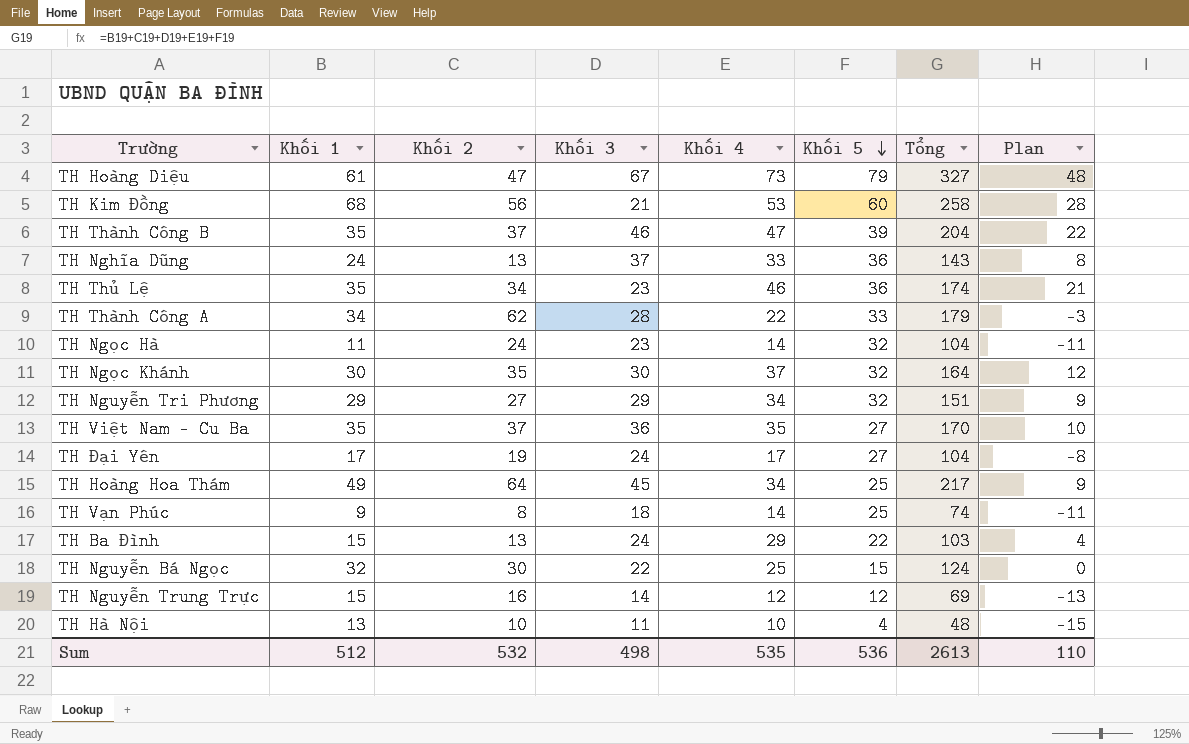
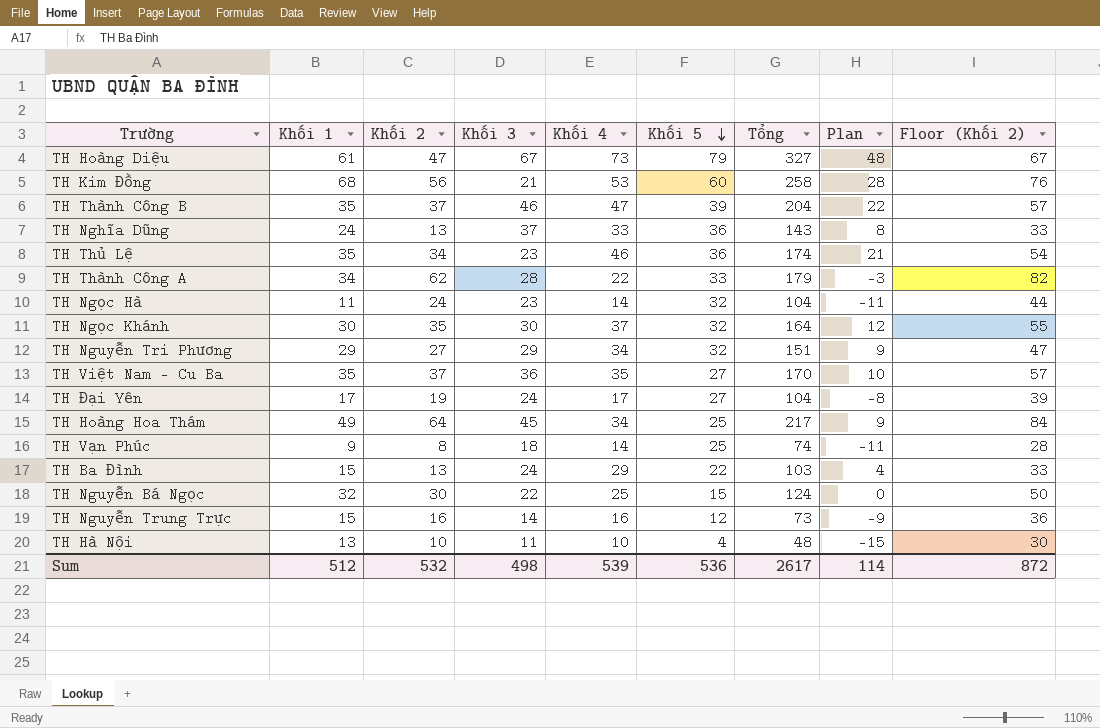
column Floor (Khối 2) | formula: none -> [Khối 2] + 20
TH Nguyễn Trung Trực | Khối 4: 12 -> 16
TH Nguyễn Trung Trực | Tổng: 69 -> 73
TH Nguyễn Trung Trực | Plan: -13 -> -9
Sum | Khối 4: 535 -> 539
Sum | Tổng: 2613 -> 2617
Sum | Plan: 110 -> 114

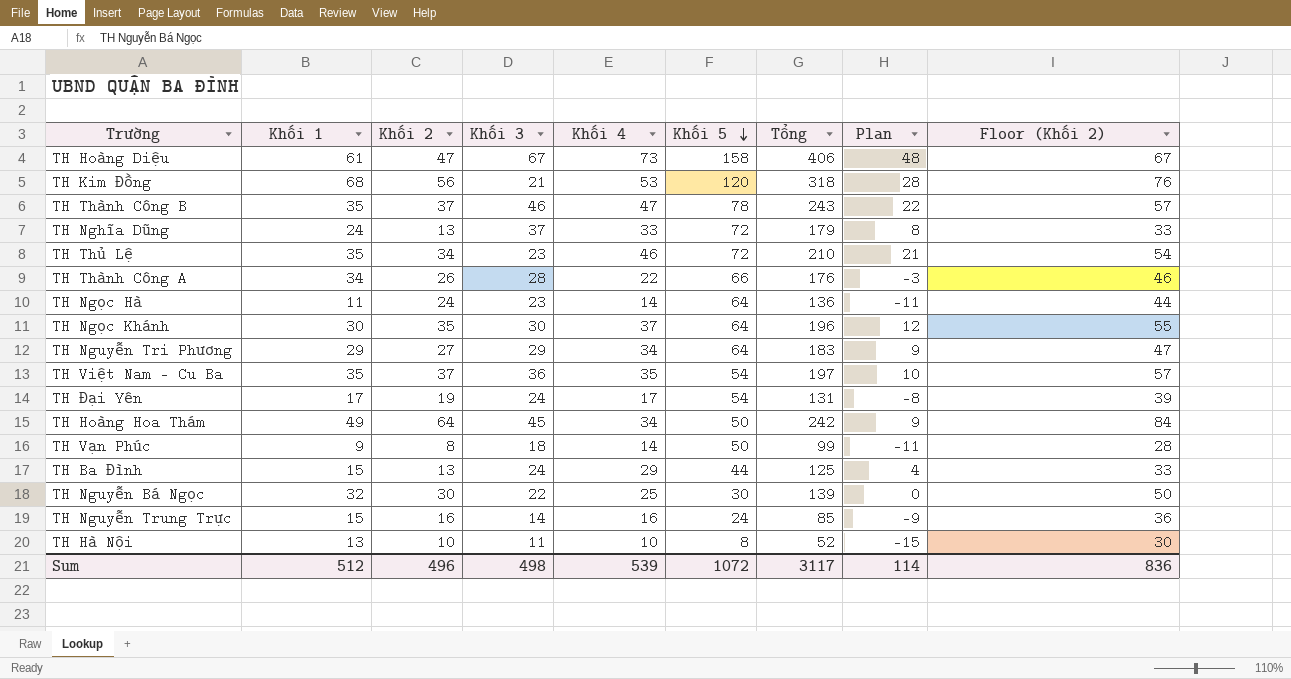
TH Hoàng Diệu | Khối 5: 79 -> 158
TH Hoàng Diệu | Tổng: 327 -> 406
TH Kim Đồng | Khối 5: 60 -> 120
TH Kim Đồng | Tổng: 258 -> 318
TH Thành Công B | Khối 5: 39 -> 78
TH Thành Công B | Tổng: 204 -> 243
TH Nghĩa Dũng | Khối 5: 36 -> 72
TH Nghĩa Dũng | Tổng: 143 -> 179
TH Thủ Lệ | Khối 5: 36 -> 72
TH Thủ Lệ | Tổng: 174 -> 210
TH Thành Công A | Khối 2: 62 -> 26
TH Thành Công A | Khối 5: 33 -> 66
TH Thành Công A | Tổng: 179 -> 176
TH Thành Công A | Floor (Khối 2): 82 -> 46
TH Ngọc Hà | Khối 5: 32 -> 64
TH Ngọc Hà | Tổng: 104 -> 136
TH Ngọc Khánh | Khối 5: 32 -> 64
TH Ngọc Khánh | Tổng: 164 -> 196
TH Nguyễn Tri Phương | Khối 5: 32 -> 64
TH Nguyễn Tri Phương | Tổng: 151 -> 183
TH Việt Nam - Cu Ba | Khối 5: 27 -> 54
TH Việt Nam - Cu Ba | Tổng: 170 -> 197
TH Đại Yên | Khối 5: 27 -> 54
TH Đại Yên | Tổng: 104 -> 131
TH Hoàng Hoa Thám | Khối 5: 25 -> 50
TH Hoàng Hoa Thám | Tổng: 217 -> 242
TH Vạn Phúc | Khối 5: 25 -> 50
TH Vạn Phúc | Tổng: 74 -> 99
TH Ba Đình | Khối 5: 22 -> 44
TH Ba Đình | Tổng: 103 -> 125
TH Nguyễn Bá Ngọc | Khối 5: 15 -> 30
TH Nguyễn Bá Ngọc | Tổng: 124 -> 139
TH Nguyễn Trung Trực | Khối 5: 12 -> 24
TH Nguyễn Trung Trực | Tổng: 73 -> 85
TH Hà Nội | Khối 5: 4 -> 8
TH Hà Nội | Tổng: 48 -> 52
Sum | Khối 2: 532 -> 496
Sum | Khối 5: 536 -> 1072
Sum | Tổng: 2617 -> 3117
Sum | Floor (Khối 2): 872 -> 836

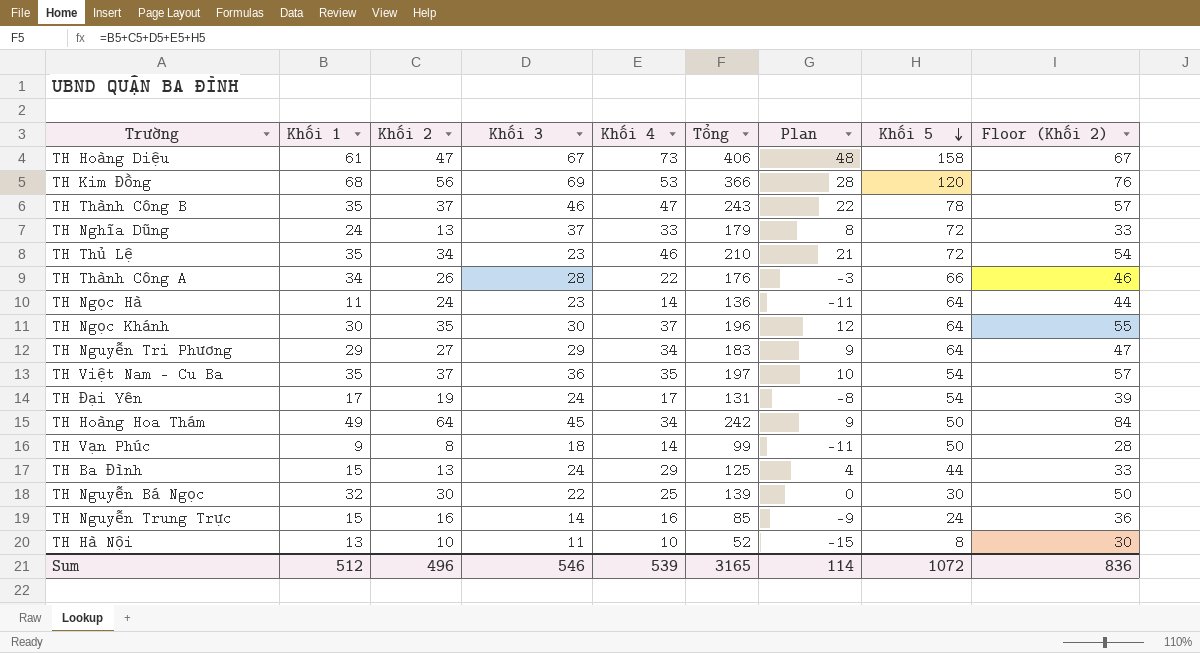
column Khối 5 | position: 6 -> 8
TH Kim Đồng | Khối 3: 21 -> 69
TH Kim Đồng | Tổng: 318 -> 366
Sum | Khối 3: 498 -> 546
Sum | Tổng: 3117 -> 3165

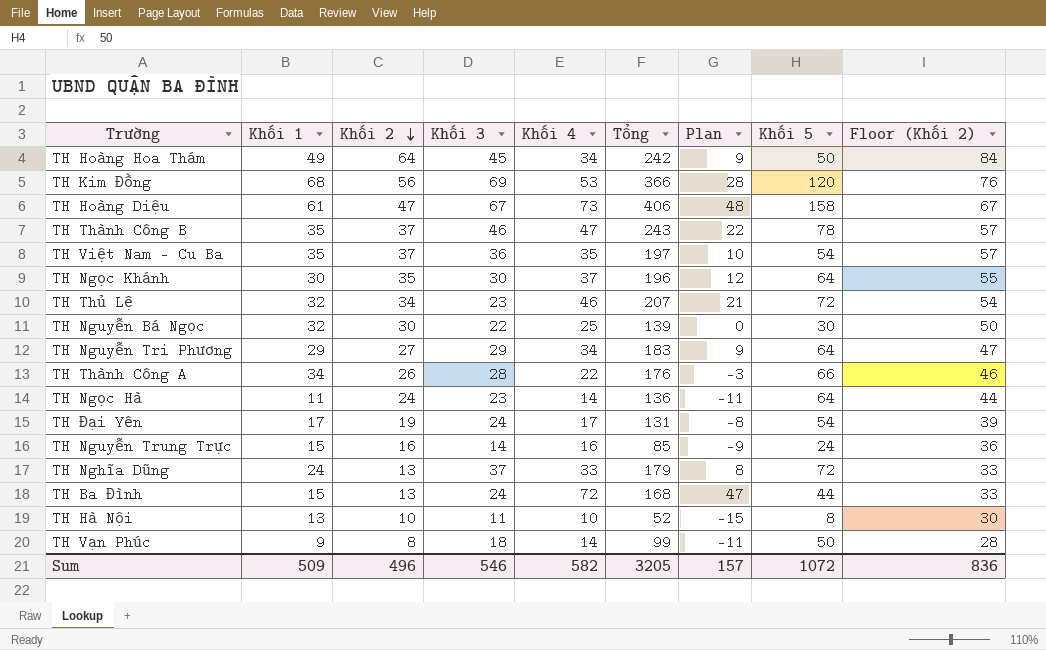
row order: Khối 5 descending -> Khối 2 descending
TH Thủ Lệ | Khối 1: 35 -> 32
TH Thủ Lệ | Tổng: 210 -> 207
TH Ba Đình | Khối 4: 29 -> 72
TH Ba Đình | Tổng: 125 -> 168
TH Ba Đình | Plan: 4 -> 47
Sum | Khối 1: 512 -> 509
Sum | Khối 4: 539 -> 582
Sum | Tổng: 3165 -> 3205
Sum | Plan: 114 -> 157

